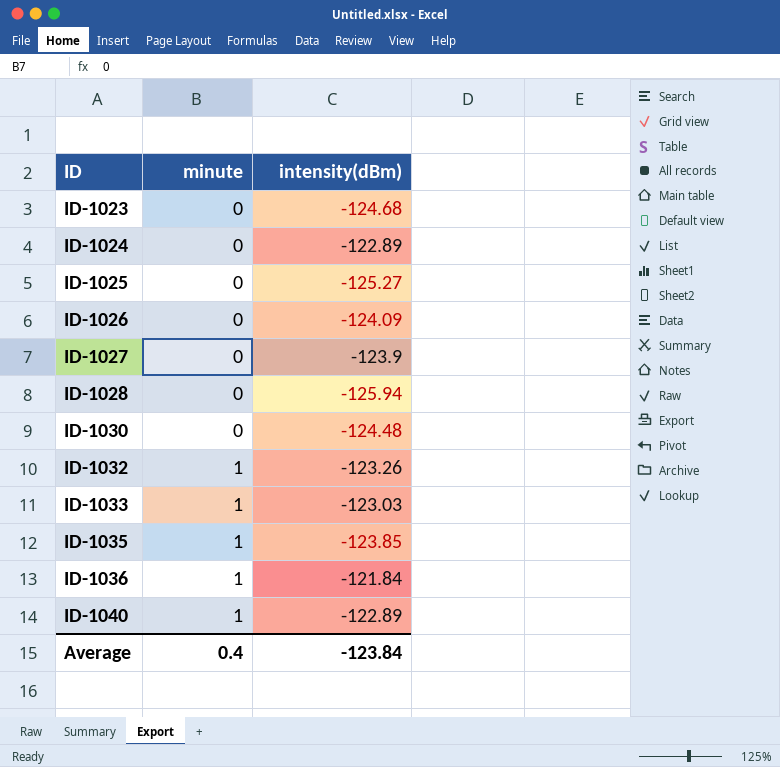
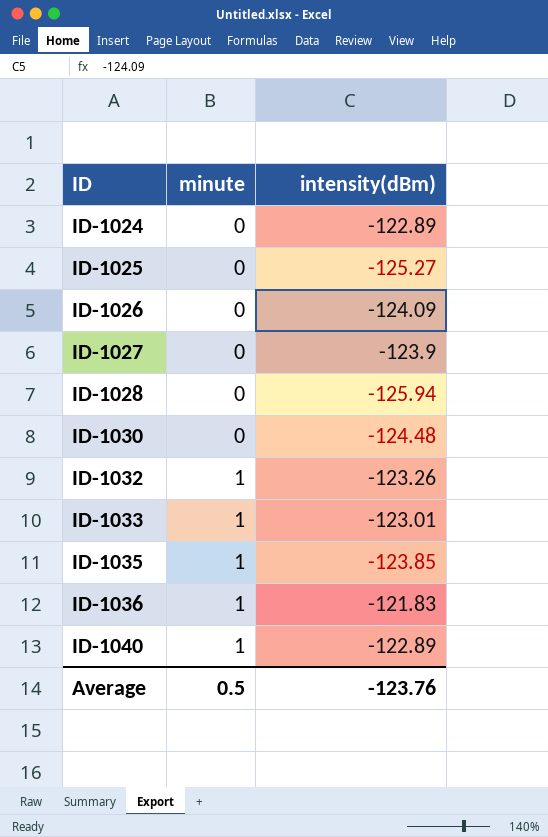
row ID-1023: 0 | -124.68 -> none
ID-1033 | intensity(dBm): -123.03 -> -123.01
ID-1036 | intensity(dBm): -121.84 -> -121.83
Average | minute: 0.4 -> 0.5
Average | intensity(dBm): -123.84 -> -123.76

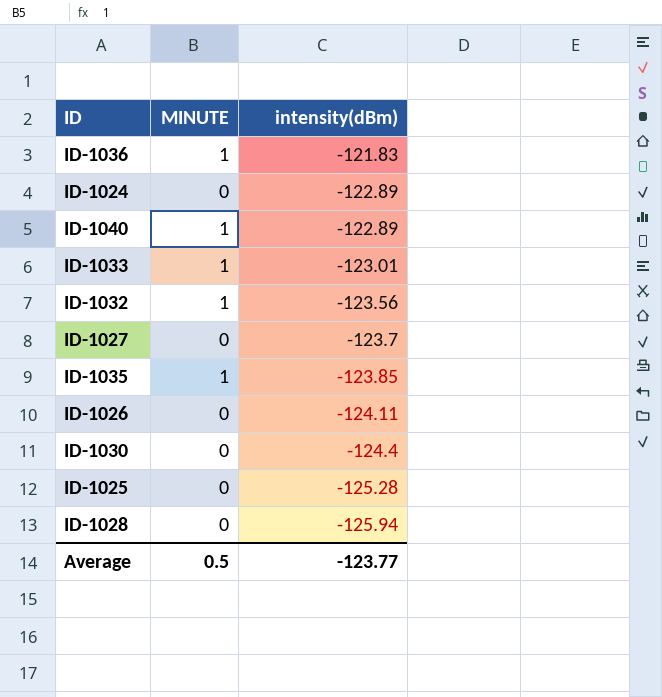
row order: ID ascending -> intensity(dBm) descending
column name: minute -> MINUTE
ID-1032 | intensity(dBm): -123.26 -> -123.56
ID-1027 | intensity(dBm): -123.9 -> -123.7
ID-1026 | intensity(dBm): -124.09 -> -124.11
ID-1030 | intensity(dBm): -124.48 -> -124.4
ID-1025 | intensity(dBm): -125.27 -> -125.28
Average | intensity(dBm): -123.76 -> -123.77

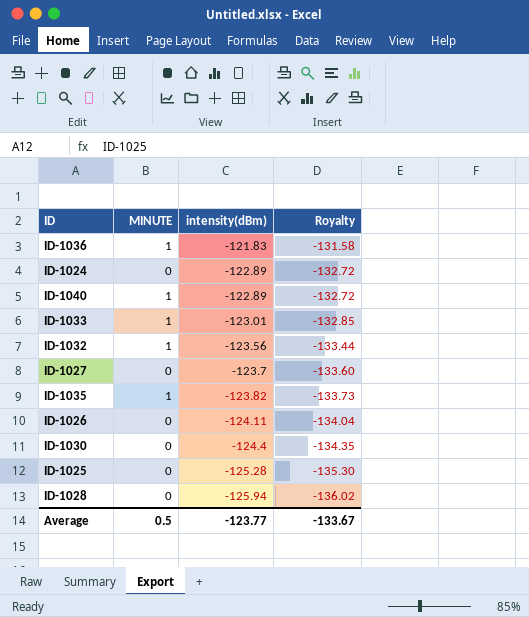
column Royalty | formula: none -> [intensity(dBm)] * 1.08
ID-1035 | intensity(dBm): -123.85 -> -123.82

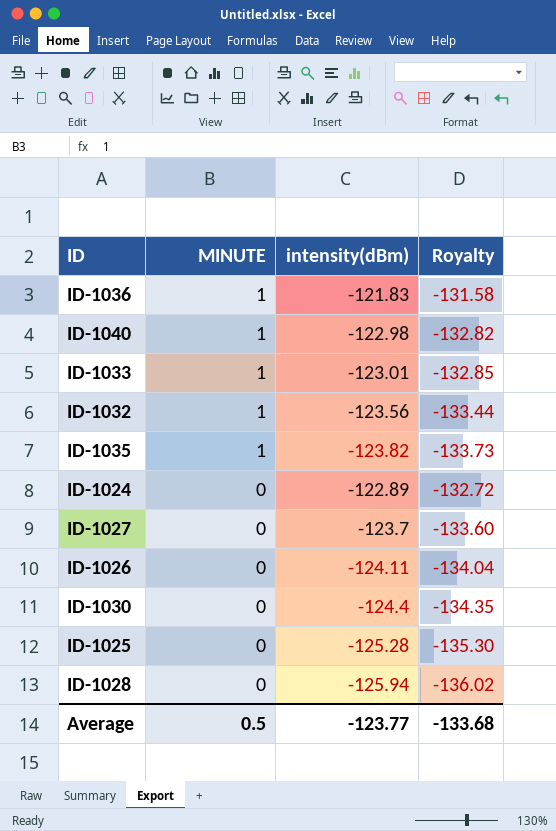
row order: intensity(dBm) descending -> MINUTE descending
ID-1040 | intensity(dBm): -122.89 -> -122.98
ID-1040 | Royalty: -132.72 -> -132.82
Average | Royalty: -133.67 -> -133.68

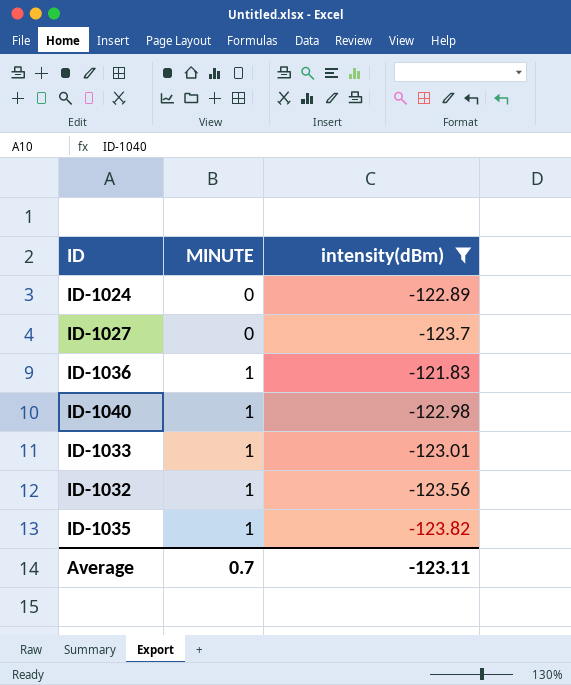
filter: none -> intensity(dBm) >= -123.82
row order: MINUTE descending -> MINUTE ascending
column Royalty | formula: [intensity(dBm)] * 1.08 -> none
Average | MINUTE: 0.5 -> 0.7
Average | intensity(dBm): -123.77 -> -123.11

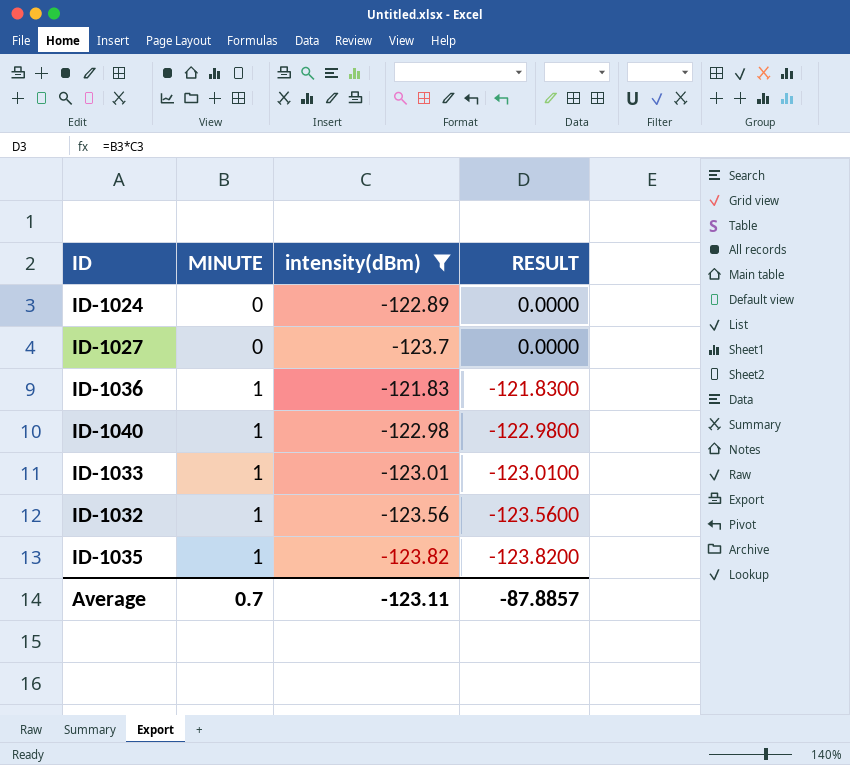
column RESULT | formula: none -> [MINUTE] * [intensity(dBm)]

